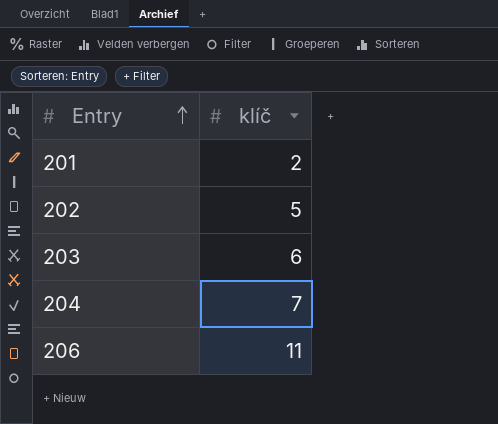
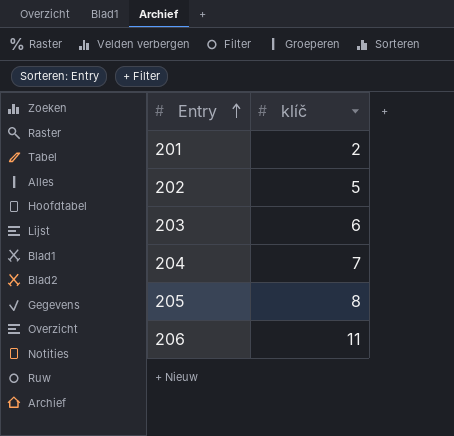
row 205: none -> 8

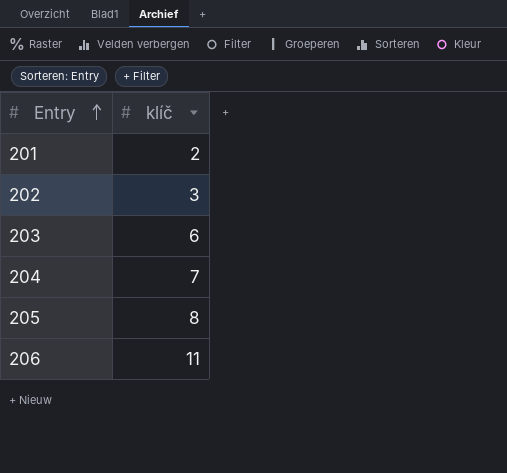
202 | klíč: 5 -> 3

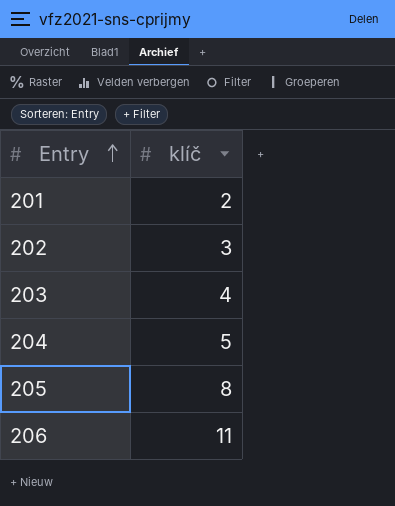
203 | klíč: 6 -> 4
204 | klíč: 7 -> 5

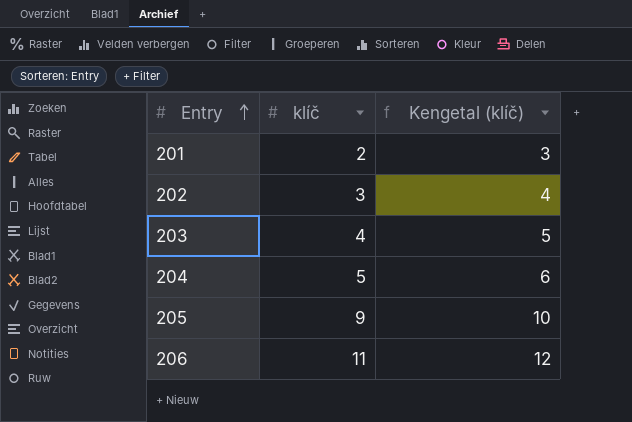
column Kengetal (klíč) | formula: none -> [klíč] + 1
205 | klíč: 8 -> 9

